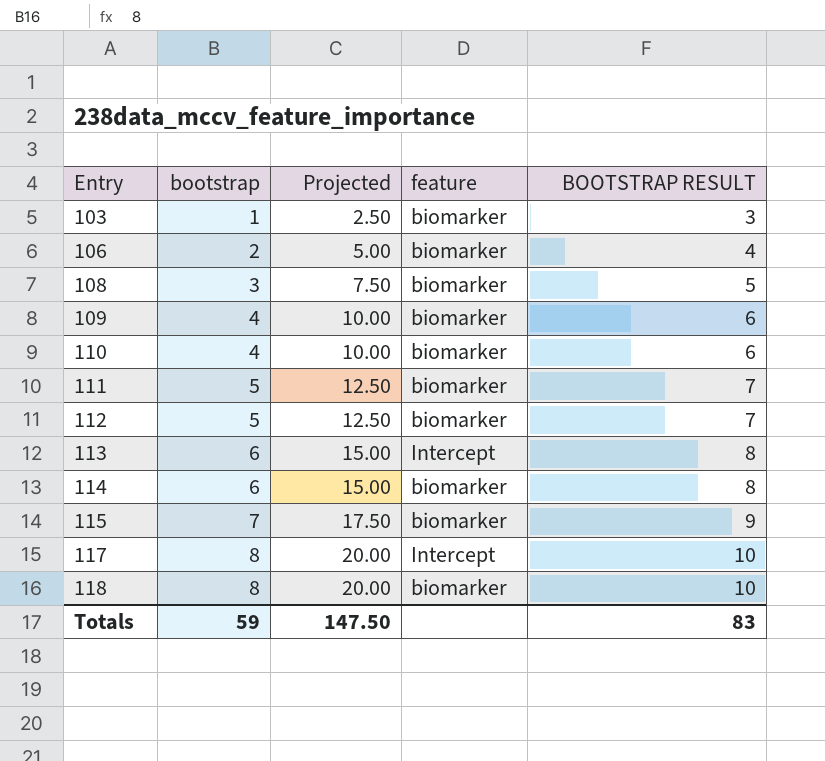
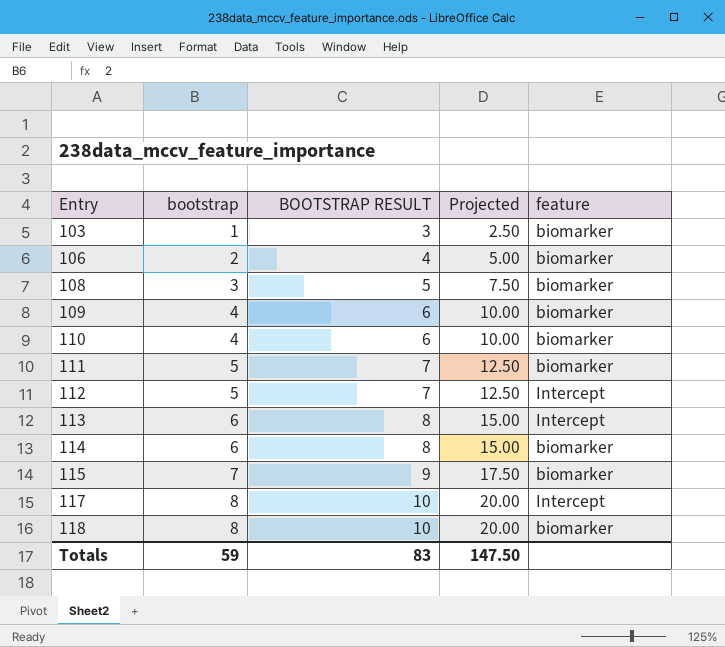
column BOOTSTRAP RESULT | position: 5 -> 3
112 | feature: biomarker -> Intercept

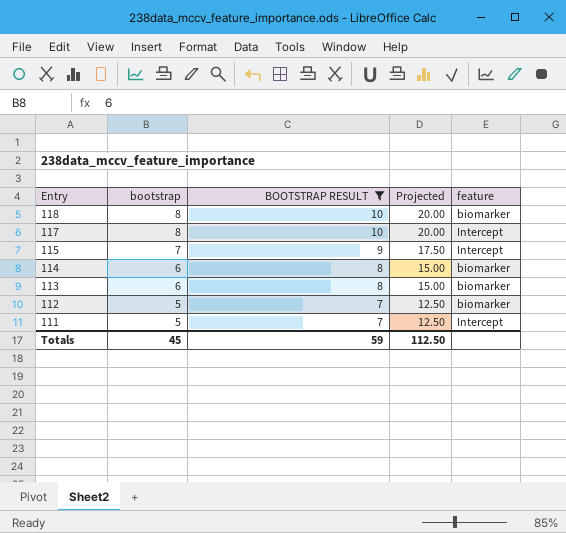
filter: none -> BOOTSTRAP RESULT >= 7
row order: Entry ascending -> Entry descending
115 | feature: biomarker -> Intercept
113 | feature: Intercept -> biomarker
112 | feature: Intercept -> biomarker
111 | feature: biomarker -> Intercept
Totals | bootstrap: 59 -> 45
Totals | BOOTSTRAP RESULT: 83 -> 59
Totals | Projected: 147.50 -> 112.50

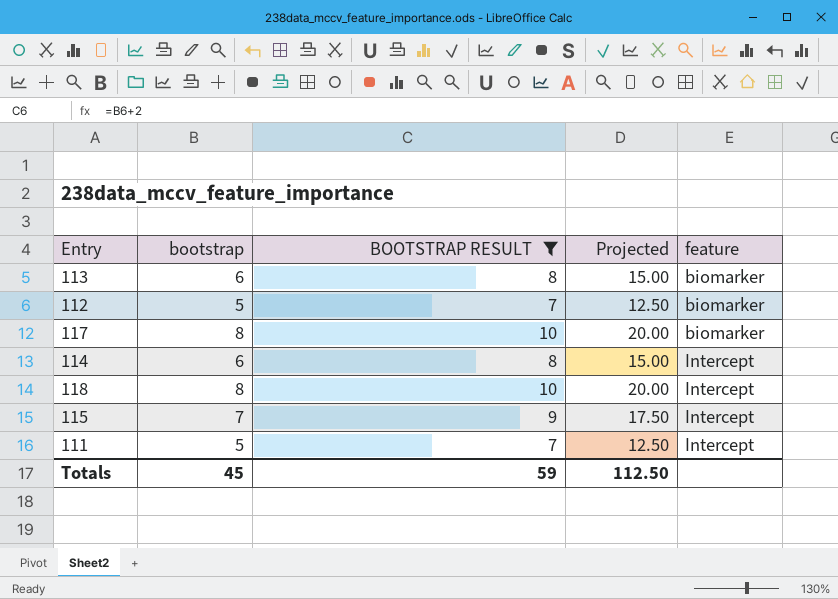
row order: Entry descending -> feature ascending
117 | feature: Intercept -> biomarker
114 | feature: biomarker -> Intercept
118 | feature: biomarker -> Intercept

